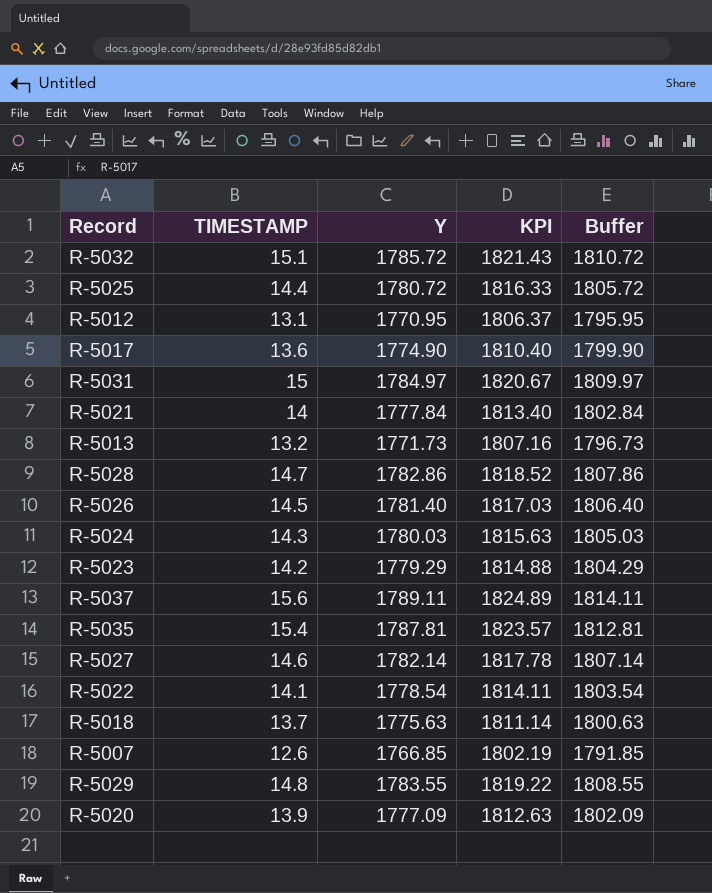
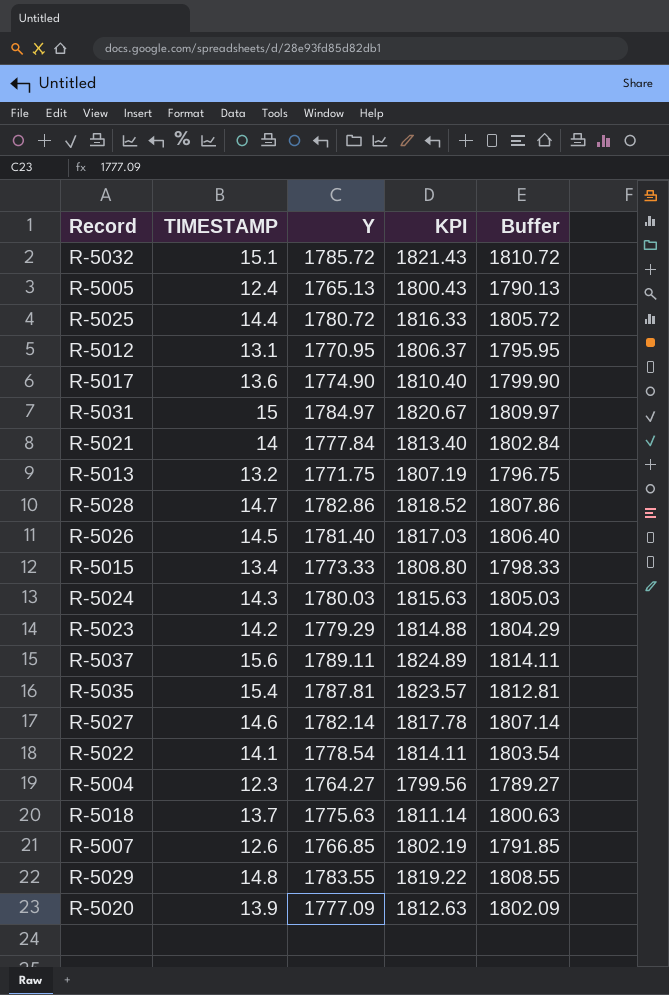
row R-5005: none -> 12.4 | 1765.13 | 1800.43 | 1790.13
R-5013 | Y: 1771.73 -> 1771.75
R-5013 | KPI: 1807.16 -> 1807.19
R-5013 | Buffer: 1796.73 -> 1796.75
row R-5015: none -> 13.4 | 1773.33 | 1808.80 | 1798.33
row R-5004: none -> 12.3 | 1764.27 | 1799.56 | 1789.27

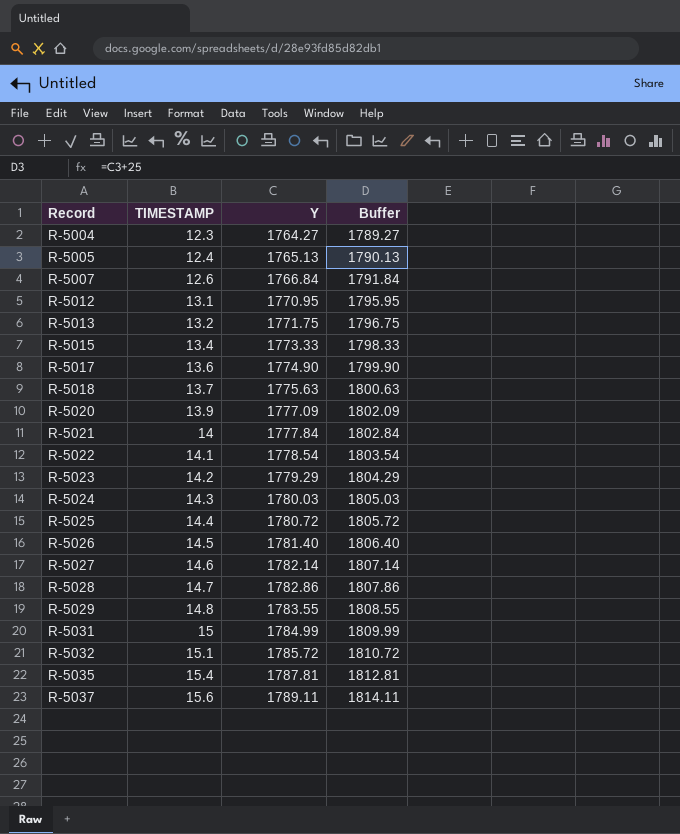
row order: none -> Record ascending
column KPI | formula: [Y] * 1.02 -> none
R-5007 | Y: 1766.85 -> 1766.84
R-5007 | Buffer: 1791.85 -> 1791.84
R-5031 | Y: 1784.97 -> 1784.99
R-5031 | Buffer: 1809.97 -> 1809.99

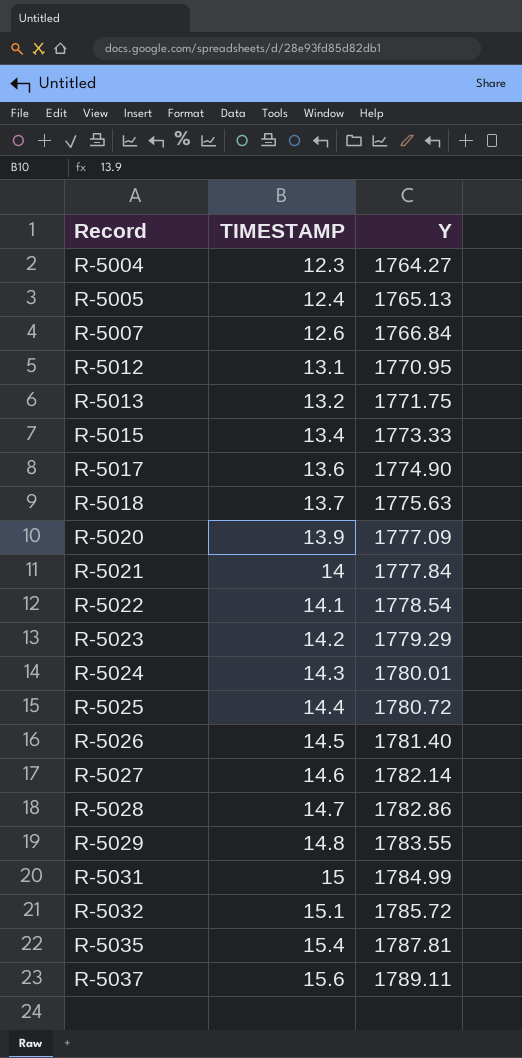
column Buffer | formula: [Y] + 25 -> none
R-5024 | Y: 1780.03 -> 1780.01

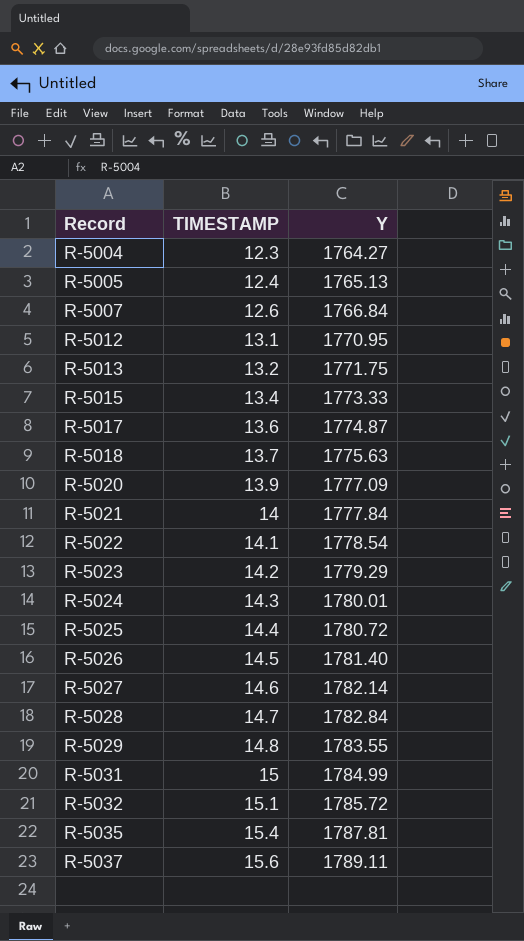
R-5017 | Y: 1774.90 -> 1774.87
R-5028 | Y: 1782.86 -> 1782.84

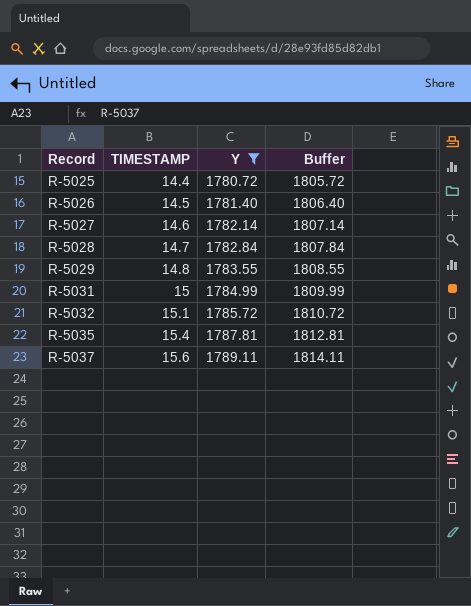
filter: none -> Y >= 1780.72
column Buffer | formula: none -> [Y] + 25

